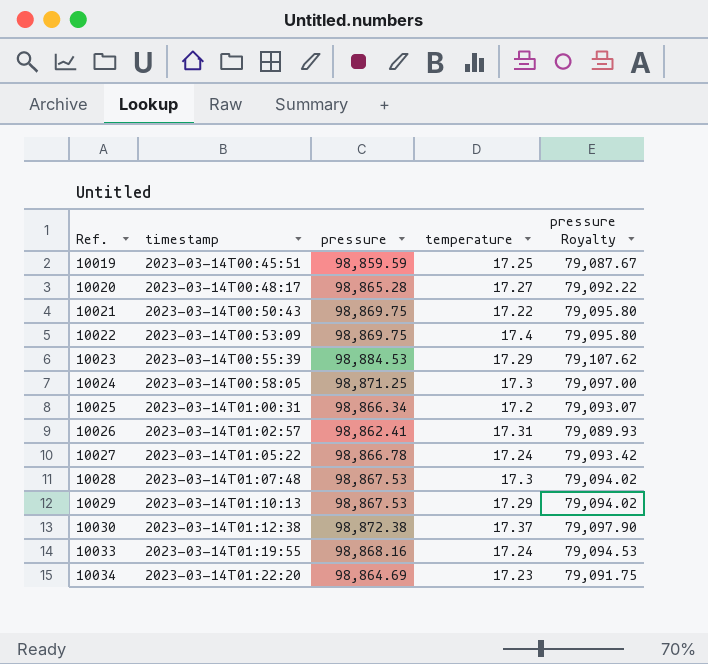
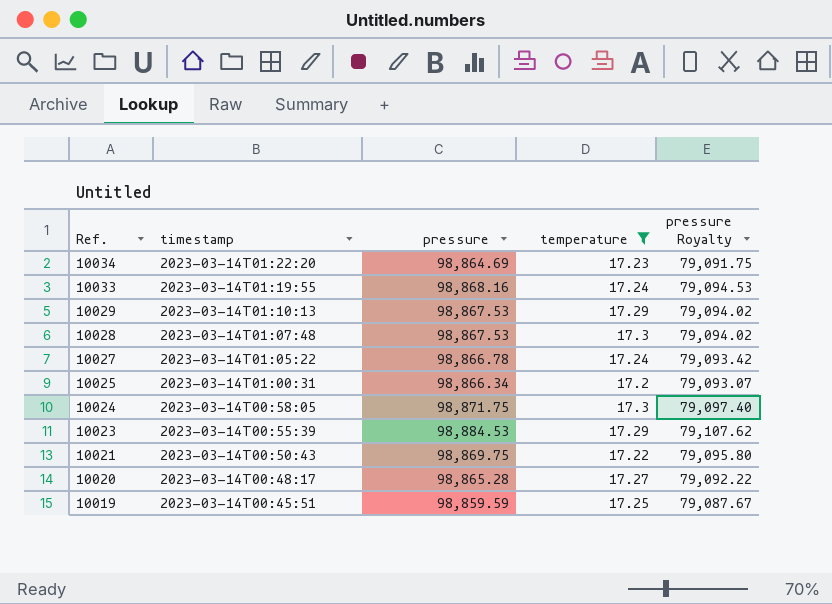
filter: none -> temperature <= 17.3
row order: Ref. ascending -> Ref. descending
10024 | pressure: 98,871.25 -> 98,871.75
10024 | pressure Royalty: 79,097.00 -> 79,097.40

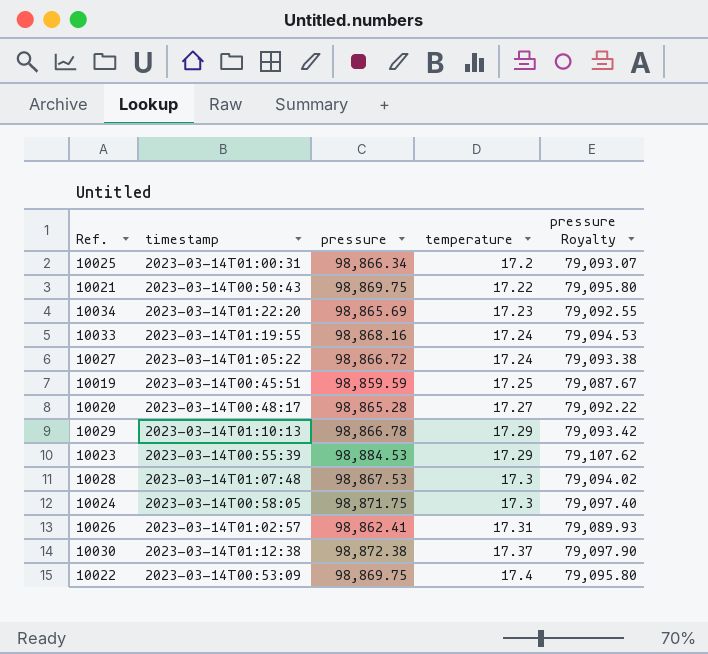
filter: temperature <= 17.3 -> none
row order: Ref. descending -> temperature ascending
10034 | pressure: 98,864.69 -> 98,865.69
10034 | pressure Royalty: 79,091.75 -> 79,092.55
10027 | pressure: 98,866.78 -> 98,866.72
10027 | pressure Royalty: 79,093.42 -> 79,093.38
10029 | pressure: 98,867.53 -> 98,866.78
10029 | pressure Royalty: 79,094.02 -> 79,093.42

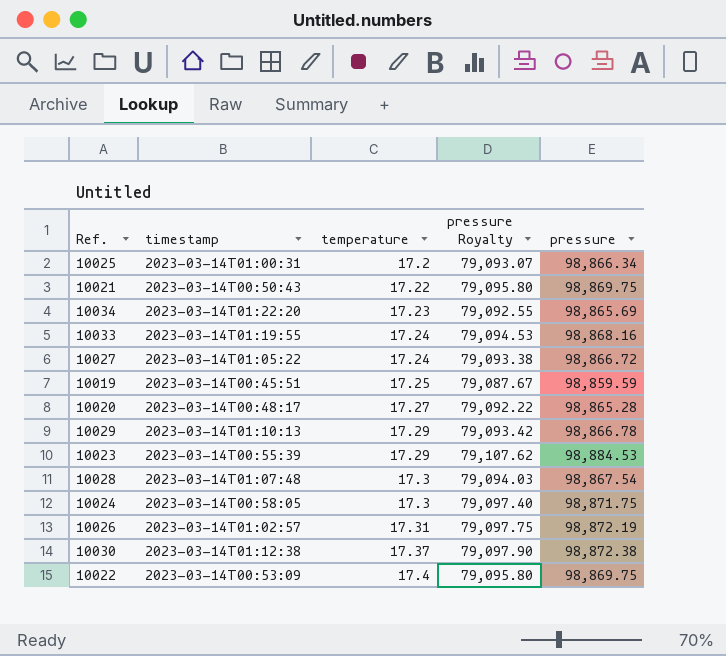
column pressure | position: 3 -> 5
10028 | pressure Royalty: 79,094.02 -> 79,094.03
10028 | pressure: 98,867.53 -> 98,867.54
10026 | pressure Royalty: 79,089.93 -> 79,097.75
10026 | pressure: 98,862.41 -> 98,872.19

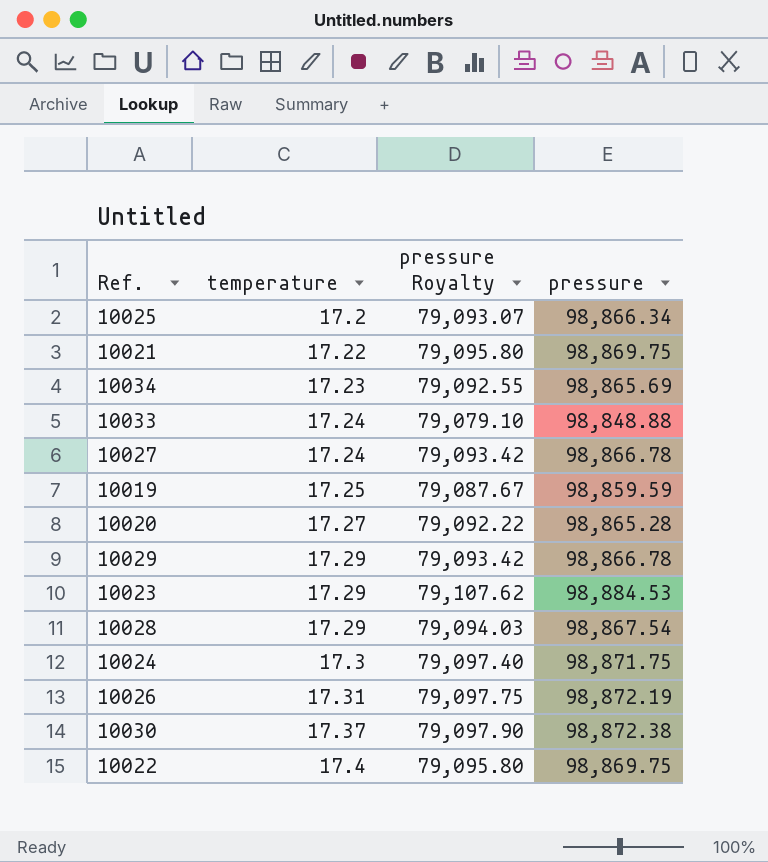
column timestamp | position: 2 -> none
10033 | pressure Royalty: 79,094.53 -> 79,079.10
10033 | pressure: 98,868.16 -> 98,848.88
10027 | pressure Royalty: 79,093.38 -> 79,093.42
10027 | pressure: 98,866.72 -> 98,866.78
10028 | temperature: 17.3 -> 17.29

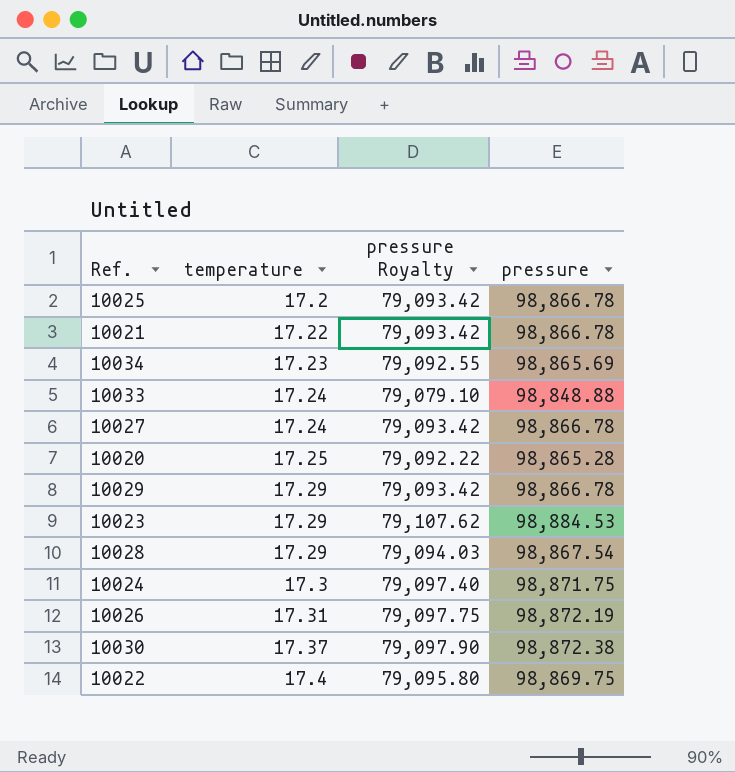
row 10019: 17.25 | 79,087.67 | 98,859.59 -> none
10025 | pressure Royalty: 79,093.07 -> 79,093.42
10025 | pressure: 98,866.34 -> 98,866.78
10021 | pressure Royalty: 79,095.80 -> 79,093.42
10021 | pressure: 98,869.75 -> 98,866.78
10020 | temperature: 17.27 -> 17.25

